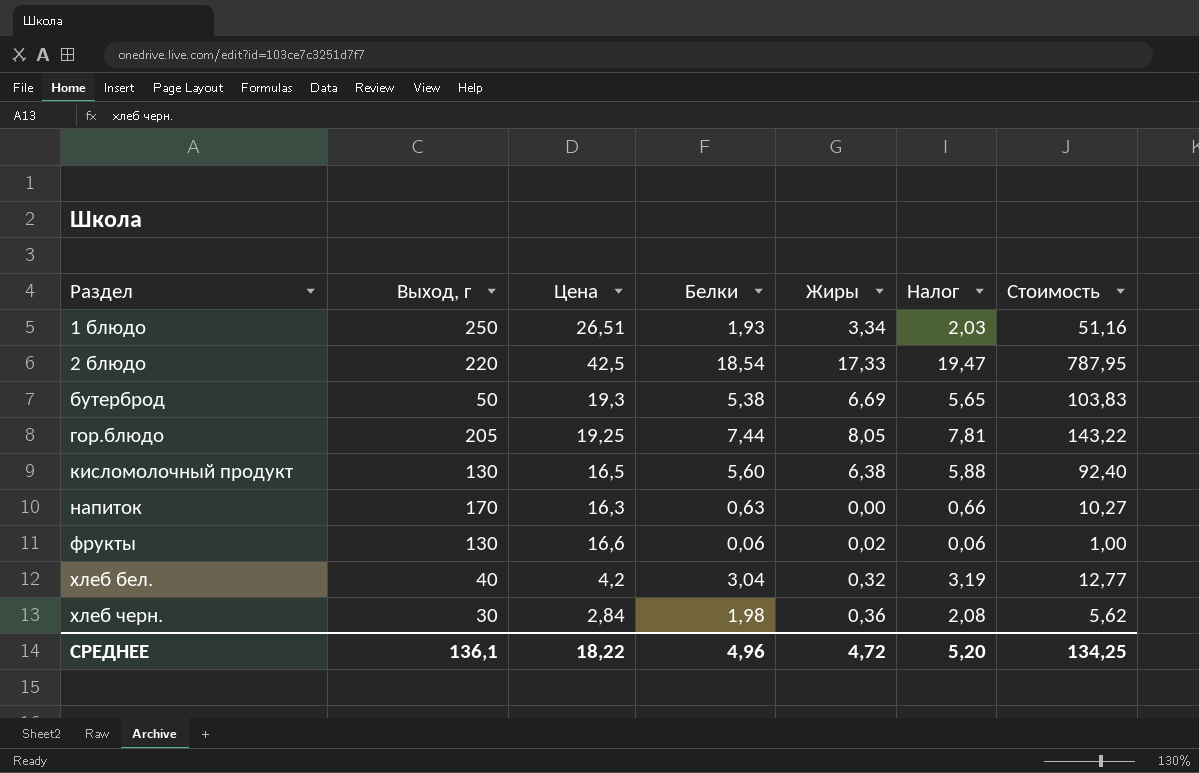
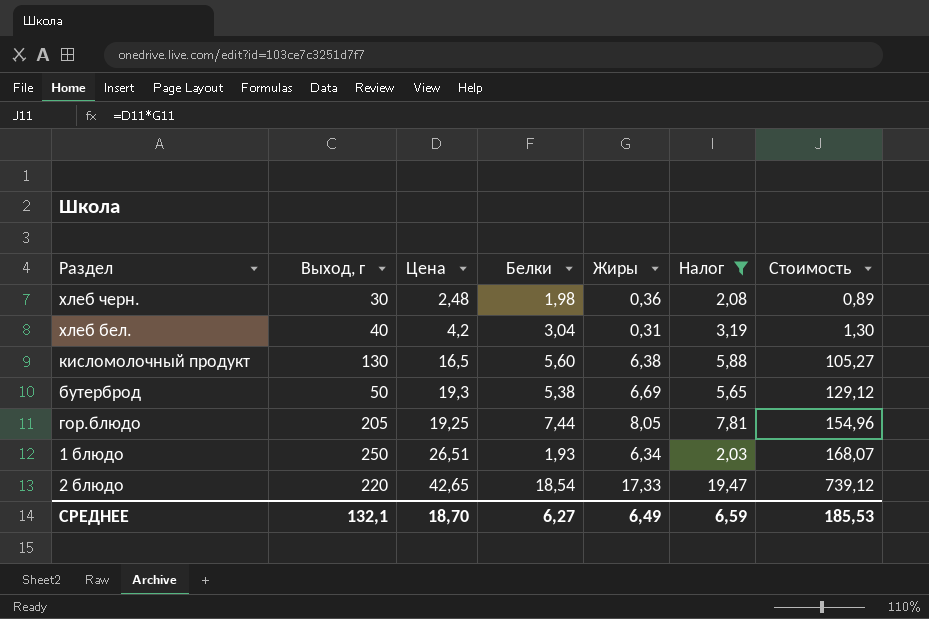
filter: none -> Налог >= 2,03
row order: Раздел ascending -> Стоимость ascending
column Стоимость | formula: [Цена] * [Белки] -> [Цена] * [Жиры]
хлеб черн. | Цена: 2,84 -> 2,48
хлеб бел. | Жиры: 0,32 -> 0,31
1 блюдо | Жиры: 3,34 -> 6,34
2 блюдо | Цена: 42,5 -> 42,65
СРЕДНЕЕ | Выход, г: 136,1 -> 132,1
СРЕДНЕЕ | Цена: 18,22 -> 18,70
СРЕДНЕЕ | Белки: 4,96 -> 6,27
СРЕДНЕЕ | Жиры: 4,72 -> 6,49
СРЕДНЕЕ | Налог: 5,20 -> 6,59
СРЕДНЕЕ | Стоимость: 134,25 -> 185,53

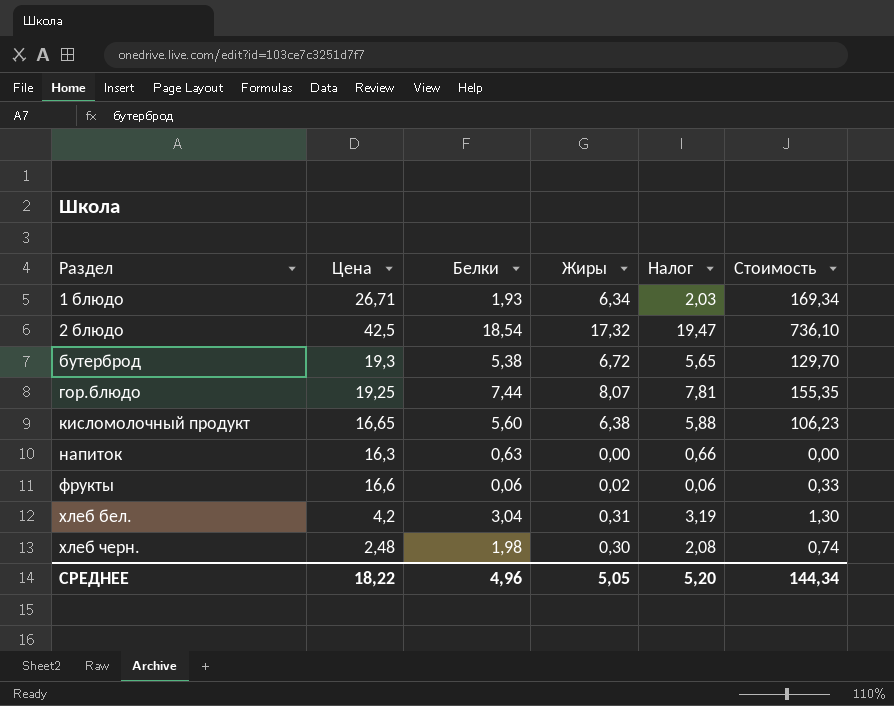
filter: Налог >= 2,03 -> none
row order: Стоимость ascending -> Раздел ascending
column Выход, г | position: 2 -> none
1 блюдо | Цена: 26,51 -> 26,71
1 блюдо | Стоимость: 168,07 -> 169,34
2 блюдо | Цена: 42,65 -> 42,5
2 блюдо | Жиры: 17,33 -> 17,32
2 блюдо | Стоимость: 739,12 -> 736,10
бутерброд | Жиры: 6,69 -> 6,72
бутерброд | Стоимость: 129,12 -> 129,70
гор.блюдо | Жиры: 8,05 -> 8,07
гор.блюдо | Стоимость: 154,96 -> 155,35
кисломолочный продукт | Цена: 16,5 -> 16,65
кисломолочный продукт | Стоимость: 105,27 -> 106,23
хлеб черн. | Жиры: 0,36 -> 0,30
хлеб черн. | Стоимость: 0,89 -> 0,74
СРЕДНЕЕ | Цена: 18,70 -> 18,22
СРЕДНЕЕ | Белки: 6,27 -> 4,96
СРЕДНЕЕ | Жиры: 6,49 -> 5,05
СРЕДНЕЕ | Налог: 6,59 -> 5,20
СРЕДНЕЕ | Стоимость: 185,53 -> 144,34

